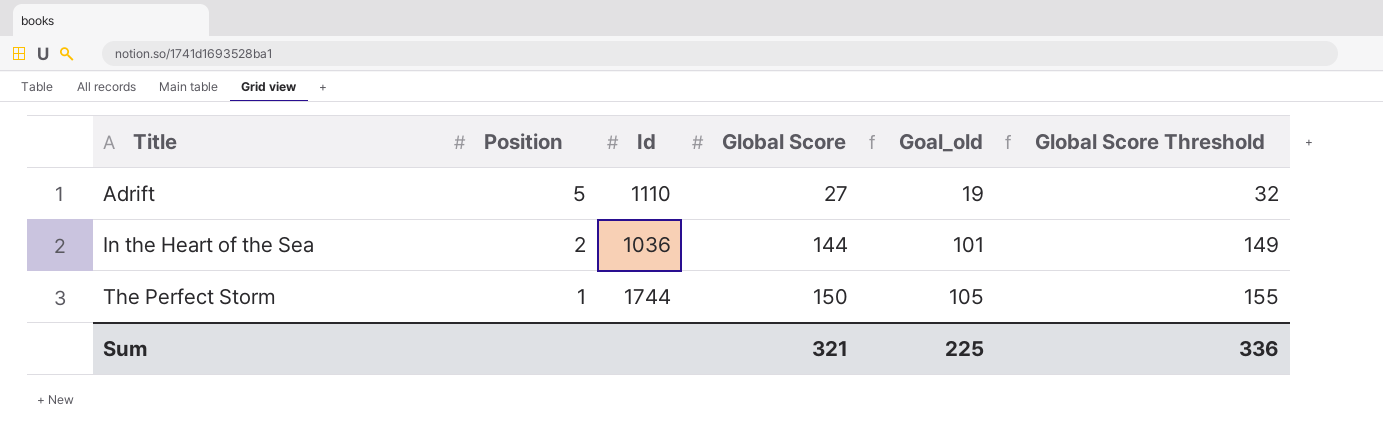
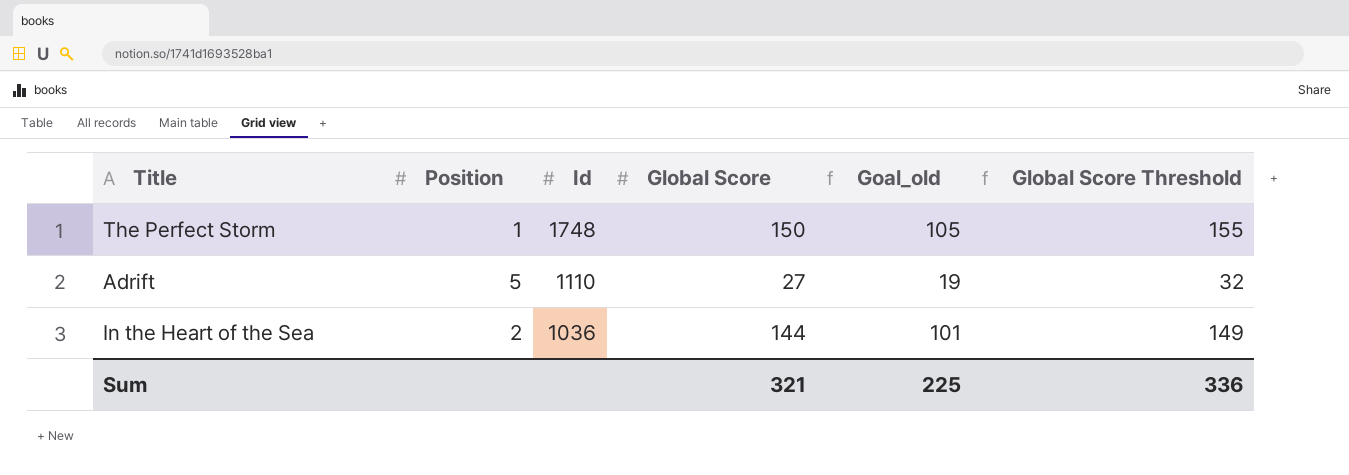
row order: Title ascending -> Id descending
The Perfect Storm | Id: 1744 -> 1748

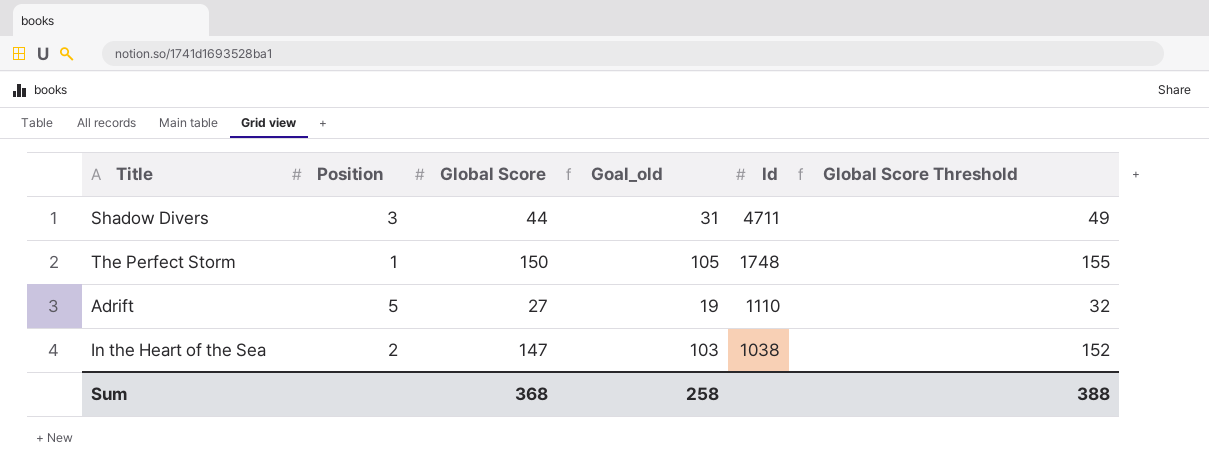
column Id | position: 3 -> 5
row Shadow Divers: none -> 3 | 44 | 31 | 4711 | 49
In the Heart of the Sea | Global Score: 144 -> 147
In the Heart of the Sea | Goal_old: 101 -> 103
In the Heart of the Sea | Id: 1036 -> 1038
In the Heart of the Sea | Global Score Threshold: 149 -> 152
Sum | Global Score: 321 -> 368
Sum | Goal_old: 225 -> 258
Sum | Global Score Threshold: 336 -> 388

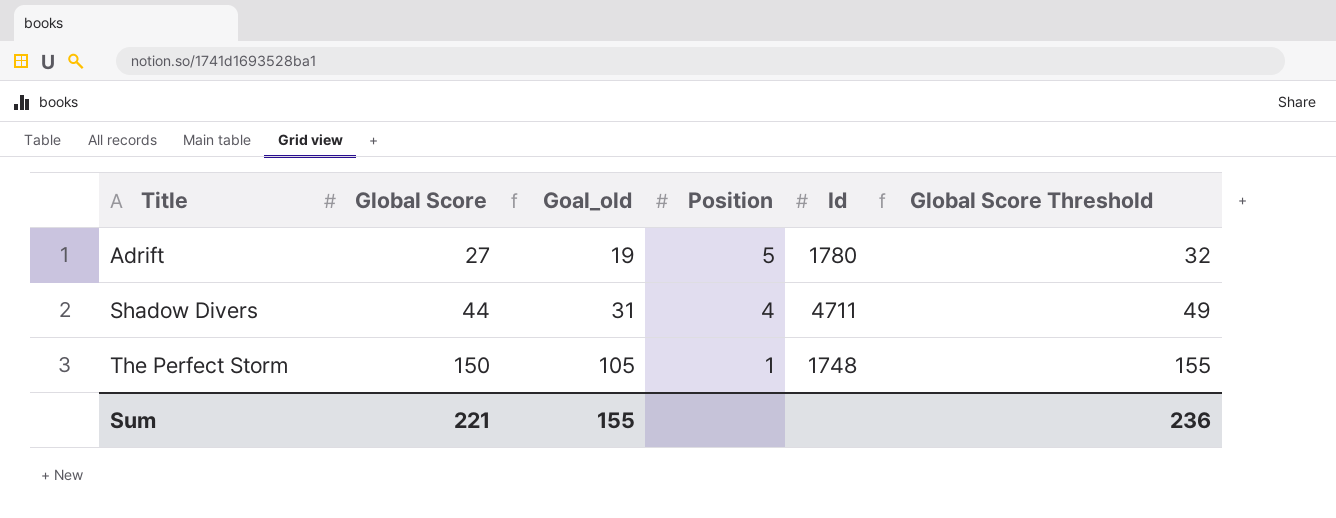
row order: Id descending -> Title ascending
column Position | position: 2 -> 4
row In the Heart of the Sea: 2 | 147 | 103 | 1038 | 152 -> none
Adrift | Id: 1110 -> 1780
Shadow Divers | Position: 3 -> 4
Sum | Global Score: 368 -> 221
Sum | Goal_old: 258 -> 155
Sum | Global Score Threshold: 388 -> 236

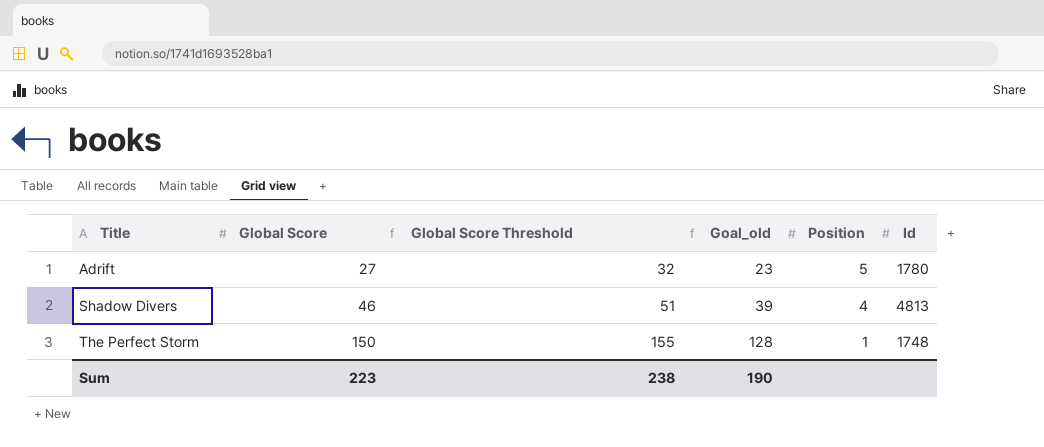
column Global Score Threshold | position: 6 -> 3
column Goal_old | formula: [Global Score] * 0.7 -> [Global Score] * 0.85
Shadow Divers | Global Score: 44 -> 46
Shadow Divers | Global Score Threshold: 49 -> 51
Shadow Divers | Id: 4711 -> 4813
Sum | Global Score: 221 -> 223
Sum | Global Score Threshold: 236 -> 238
Sum | Goal_old: 155 -> 190

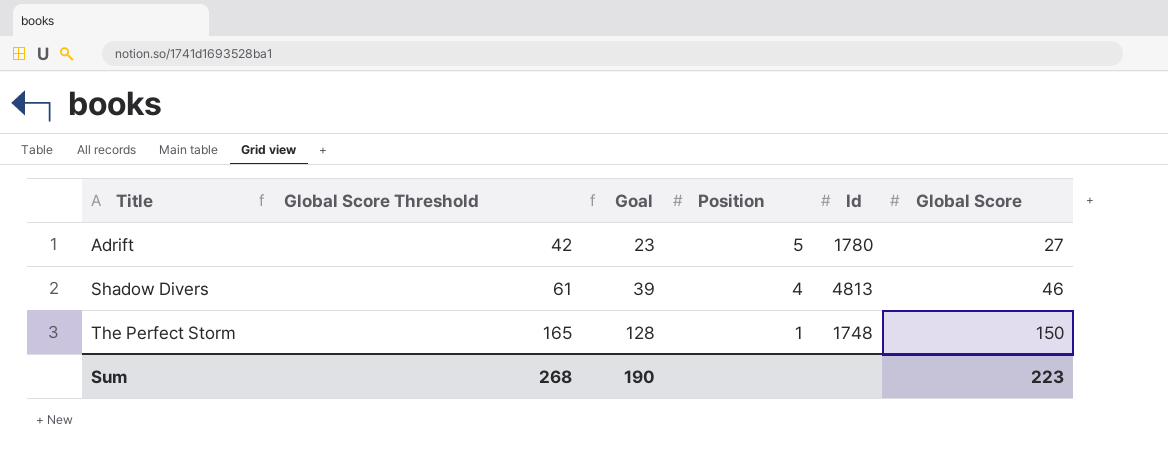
column Global Score Threshold | formula: [Global Score] + 5 -> [Global Score] + 15
column name: Goal_old -> Goal
column Global Score | position: 2 -> 6
Sum | Global Score Threshold: 238 -> 268

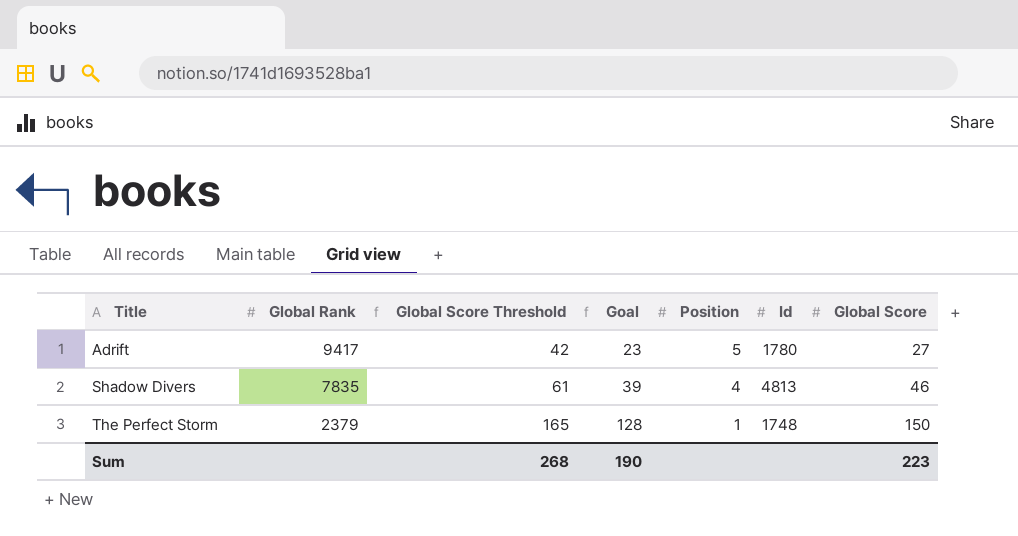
column Global Rank | position: none -> 2

